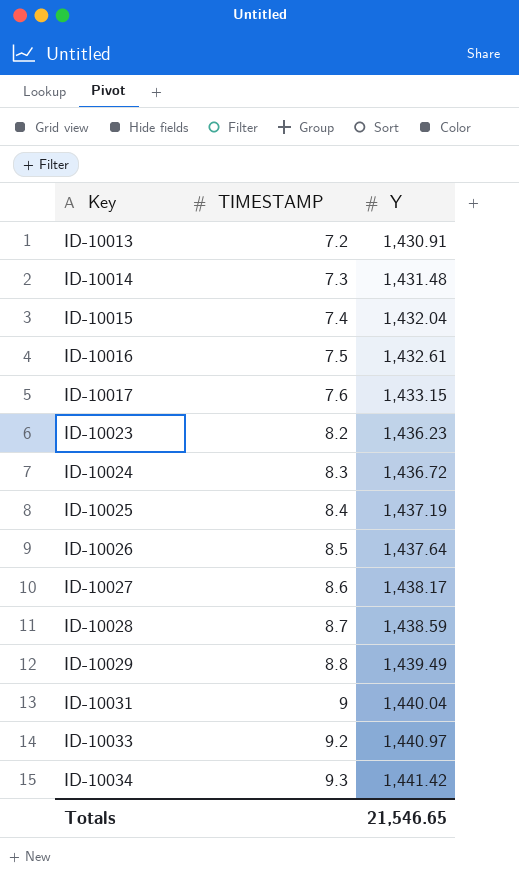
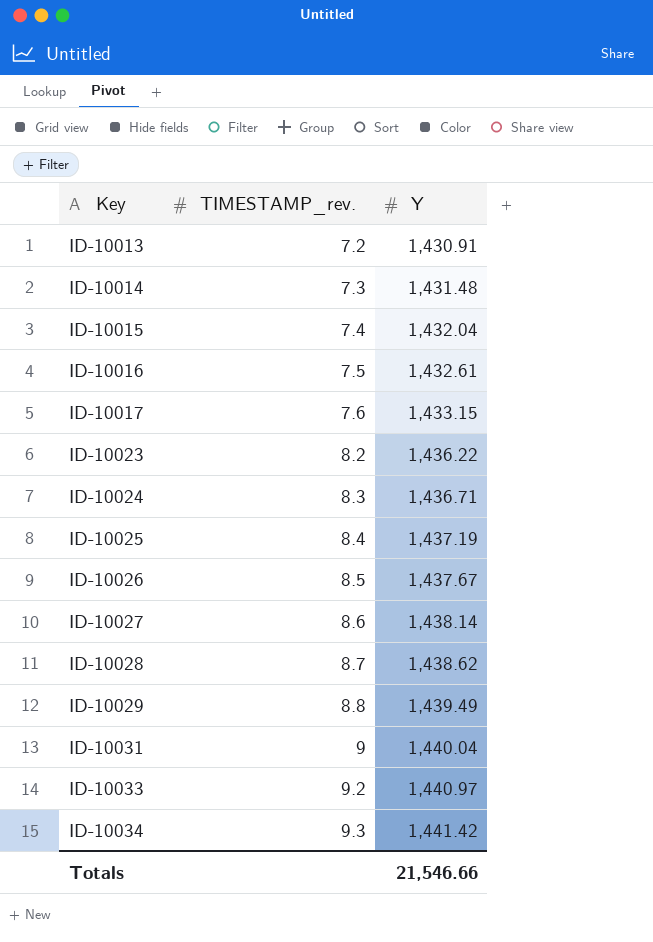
column name: TIMESTAMP -> TIMESTAMP_rev.
ID-10023 | Y: 1,436.23 -> 1,436.22
ID-10024 | Y: 1,436.72 -> 1,436.71
ID-10026 | Y: 1,437.64 -> 1,437.67
ID-10027 | Y: 1,438.17 -> 1,438.14
ID-10028 | Y: 1,438.59 -> 1,438.62
Totals | Y: 21,546.65 -> 21,546.66

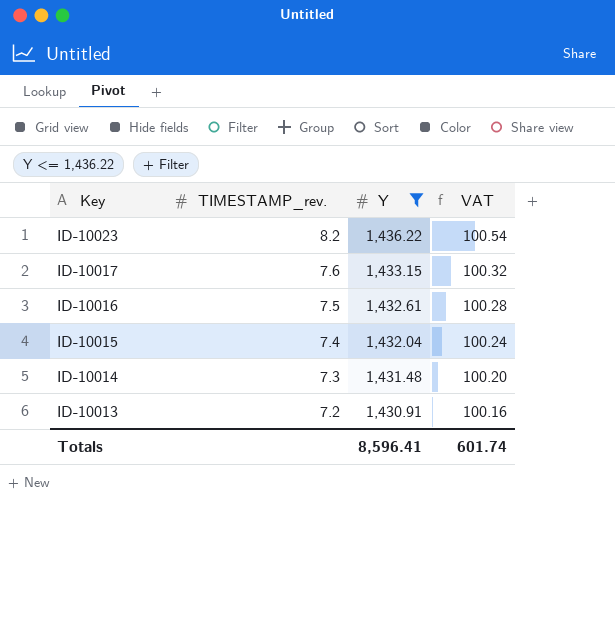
filter: none -> Y <= 1,436.22
row order: Key ascending -> Key descending
column VAT | formula: none -> [Y] * 0.07
Totals | Y: 21,546.66 -> 8,596.41

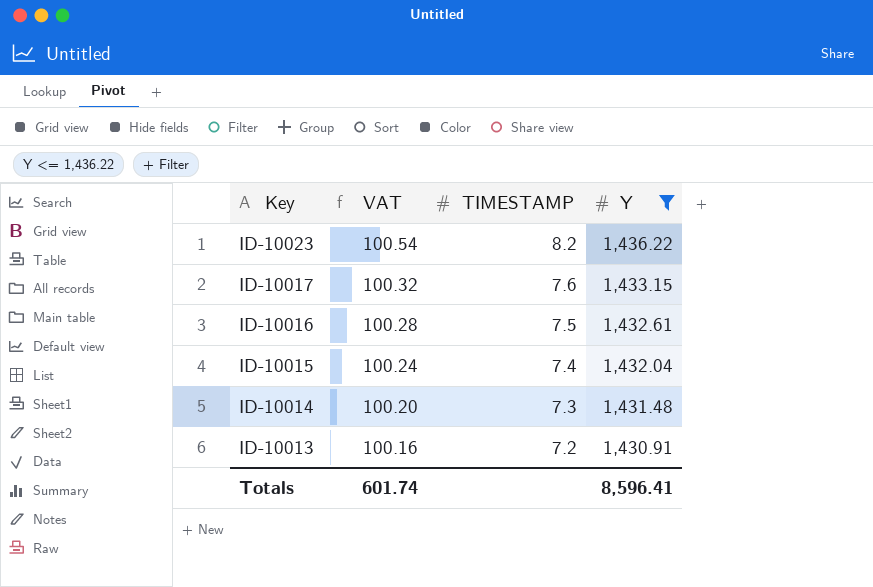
column VAT | position: 4 -> 2
column name: TIMESTAMP_rev. -> TIMESTAMP

